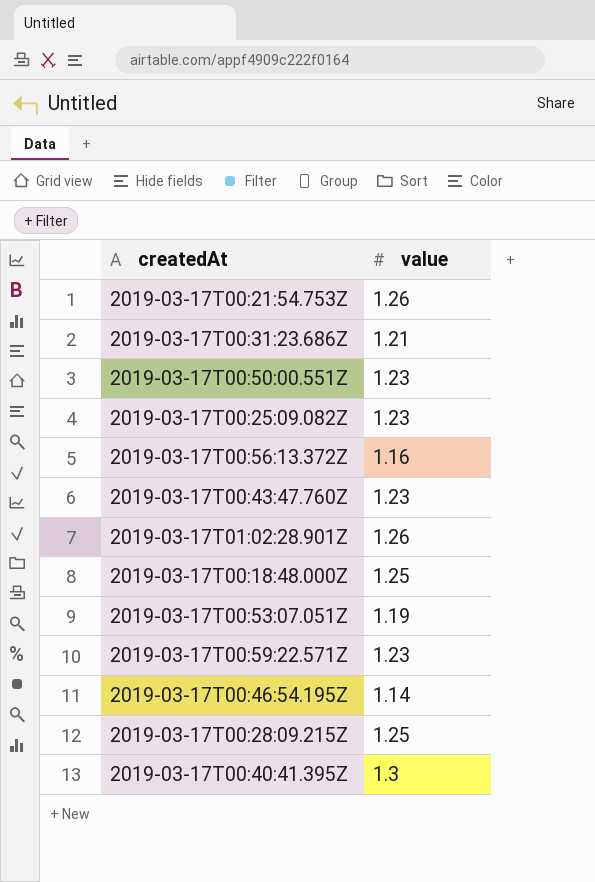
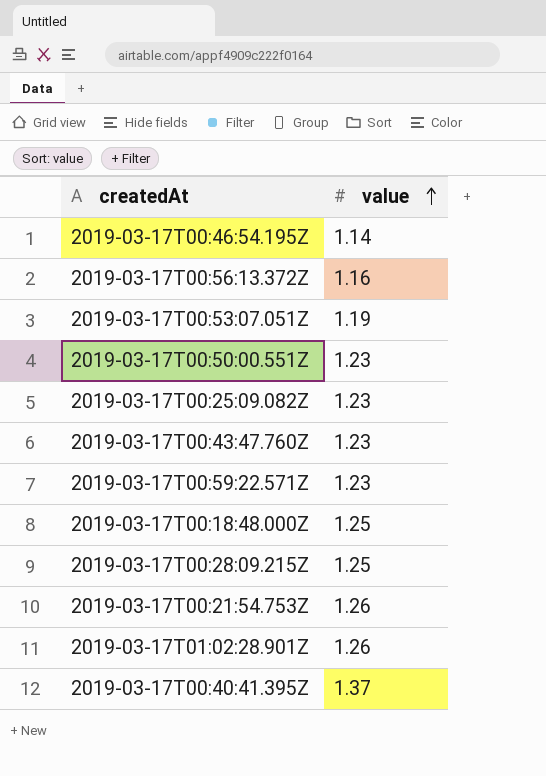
row order: none -> value ascending
row 2019-03-17T00:31:23.686Z: 1.21 -> none
2019-03-17T00:40:41.395Z | value: 1.3 -> 1.37

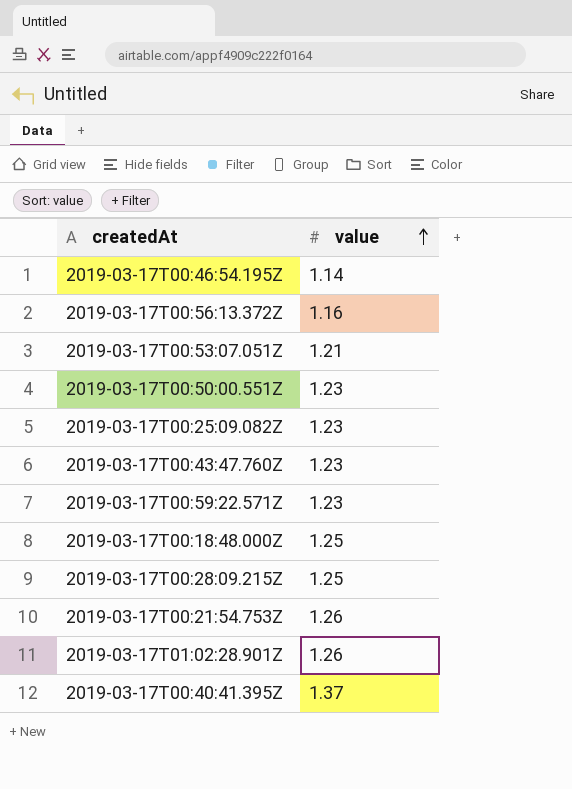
2019-03-17T00:53:07.051Z | value: 1.19 -> 1.21

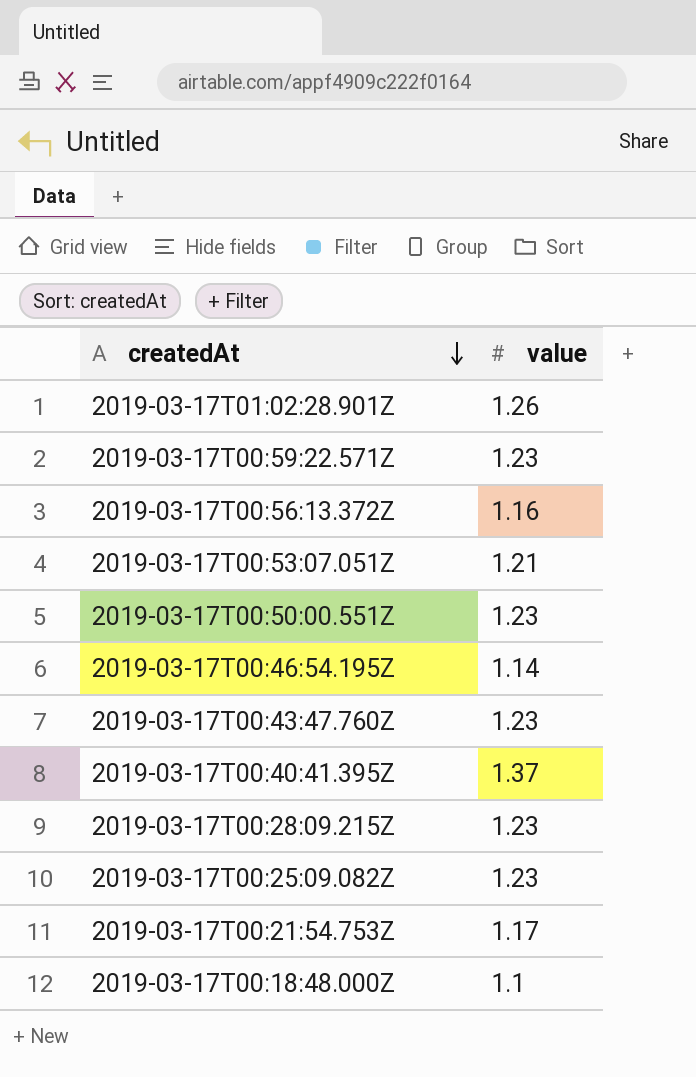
row order: value ascending -> createdAt descending
2019-03-17T00:28:09.215Z | value: 1.25 -> 1.23
2019-03-17T00:21:54.753Z | value: 1.26 -> 1.17
2019-03-17T00:18:48.000Z | value: 1.25 -> 1.1

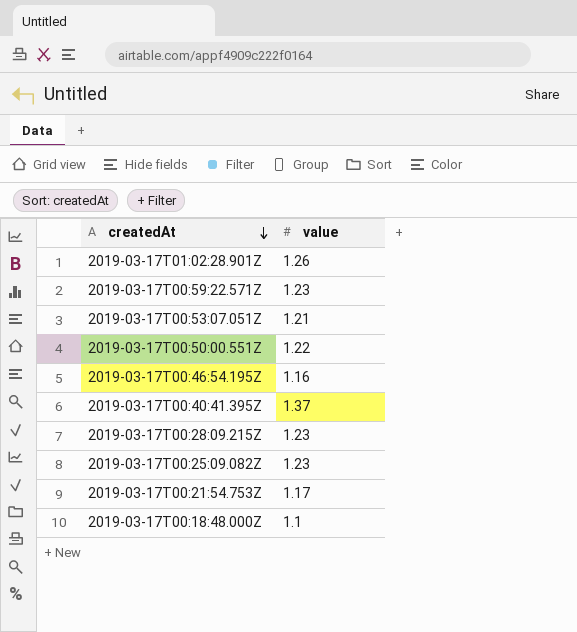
row 2019-03-17T00:56:13.372Z: 1.16 -> none
row 2019-03-17T00:43:47.760Z: 1.23 -> none
2019-03-17T00:50:00.551Z | value: 1.23 -> 1.22
2019-03-17T00:46:54.195Z | value: 1.14 -> 1.16

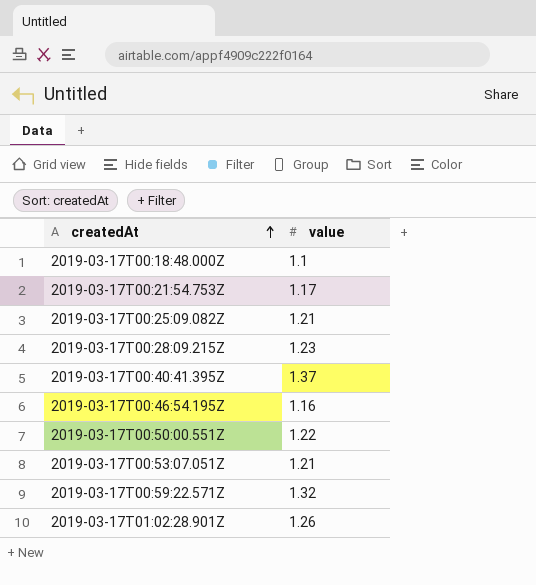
row order: createdAt descending -> createdAt ascending
2019-03-17T00:25:09.082Z | value: 1.23 -> 1.21
2019-03-17T00:59:22.571Z | value: 1.23 -> 1.32

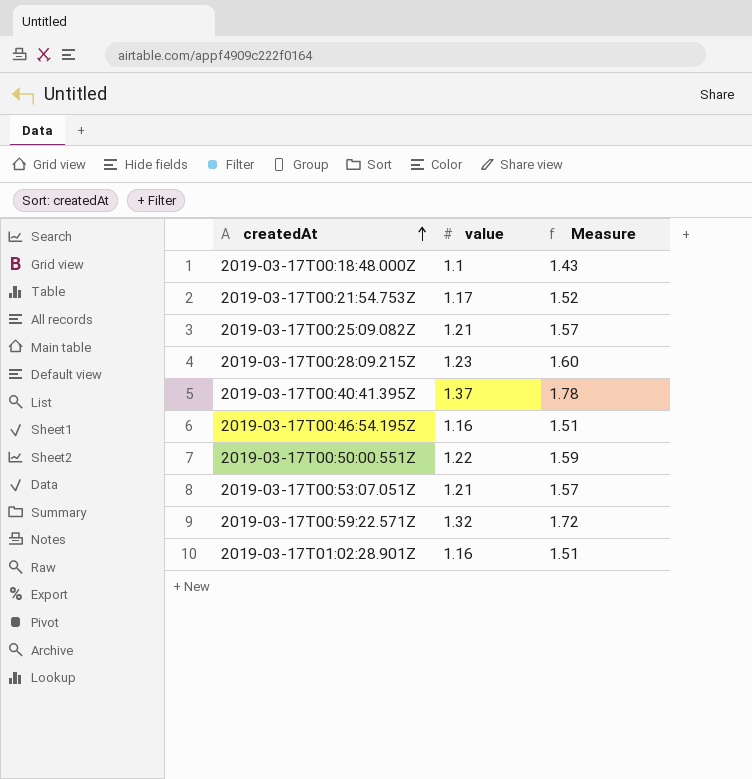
column Measure | formula: none -> [value] * 1.3
2019-03-17T01:02:28.901Z | value: 1.26 -> 1.16

